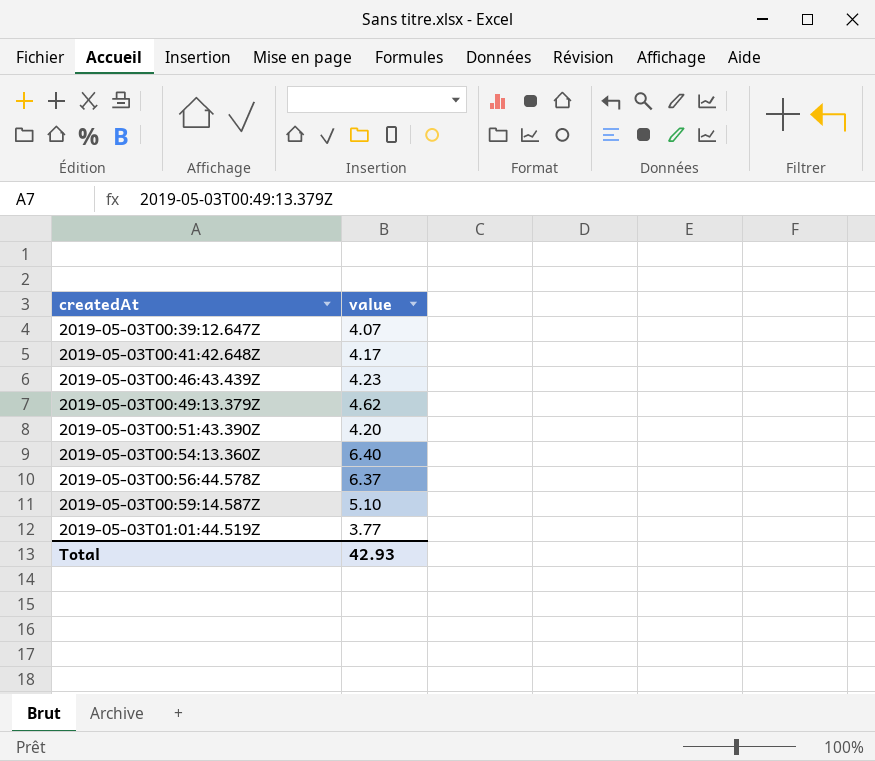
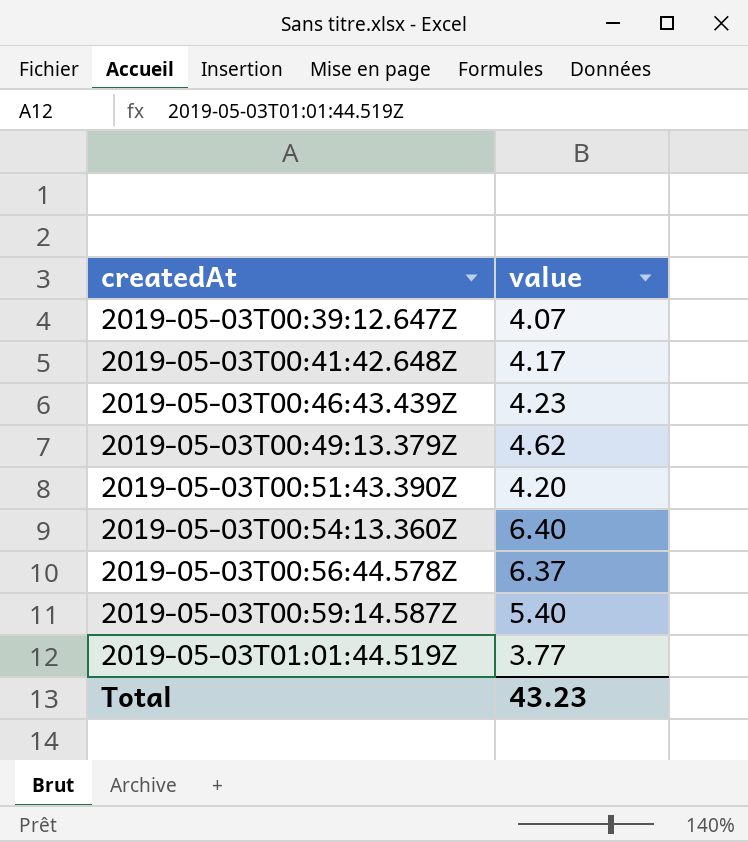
2019-05-03T00:59:14.587Z | value: 5.10 -> 5.40
Total | value: 42.93 -> 43.23

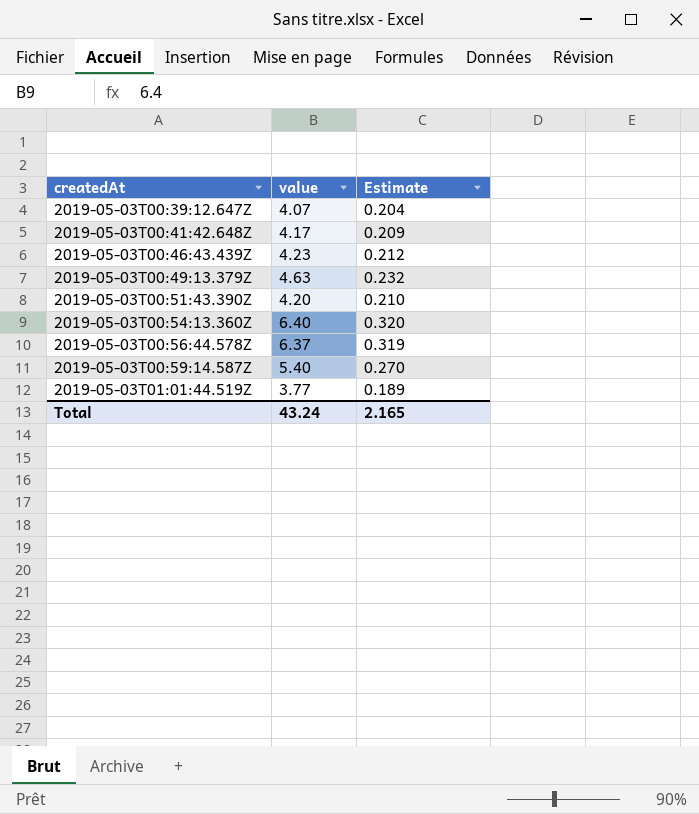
column Estimate | formula: none -> [value] * 0.05
2019-05-03T00:49:13.379Z | value: 4.62 -> 4.63
Total | value: 43.23 -> 43.24

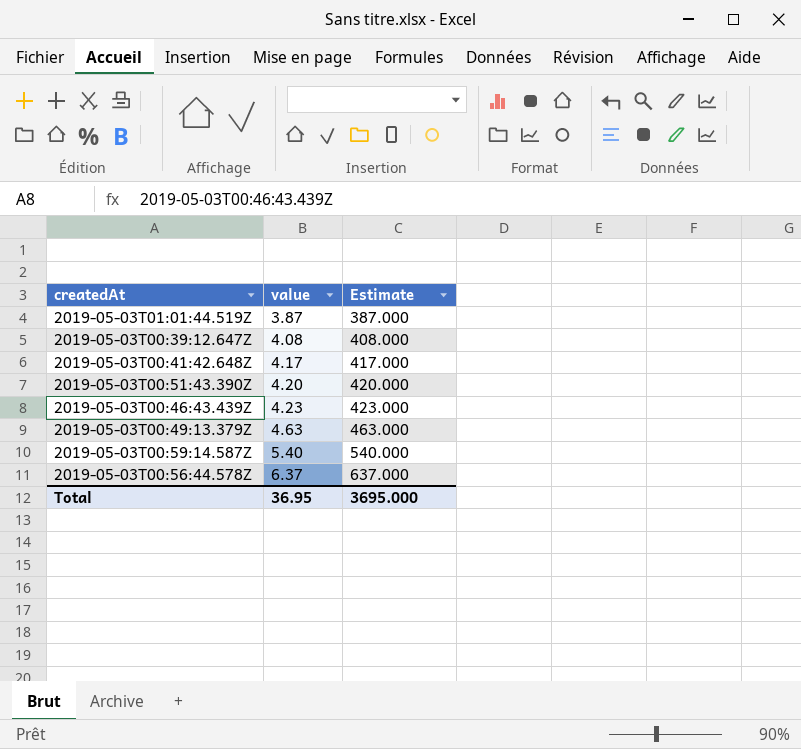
row order: createdAt ascending -> value ascending
column Estimate | formula: [value] * 0.05 -> [value] * 100
row 2019-05-03T00:54:13.360Z: 6.40 | 0.320 -> none
2019-05-03T01:01:44.519Z | value: 3.77 -> 3.87
2019-05-03T00:39:12.647Z | value: 4.07 -> 4.08
Total | value: 43.24 -> 36.95
Total | Estimate: 2.165 -> 3695.000

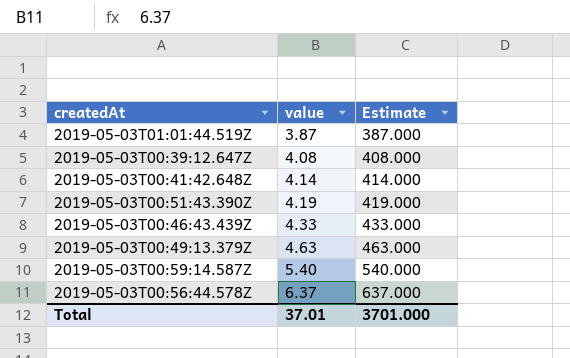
2019-05-03T00:41:42.648Z | value: 4.17 -> 4.14
2019-05-03T00:41:42.648Z | Estimate: 417.000 -> 414.000
2019-05-03T00:51:43.390Z | value: 4.20 -> 4.19
2019-05-03T00:51:43.390Z | Estimate: 420.000 -> 419.000
2019-05-03T00:46:43.439Z | value: 4.23 -> 4.33
2019-05-03T00:46:43.439Z | Estimate: 423.000 -> 433.000
Total | value: 36.95 -> 37.01
Total | Estimate: 3695.000 -> 3701.000

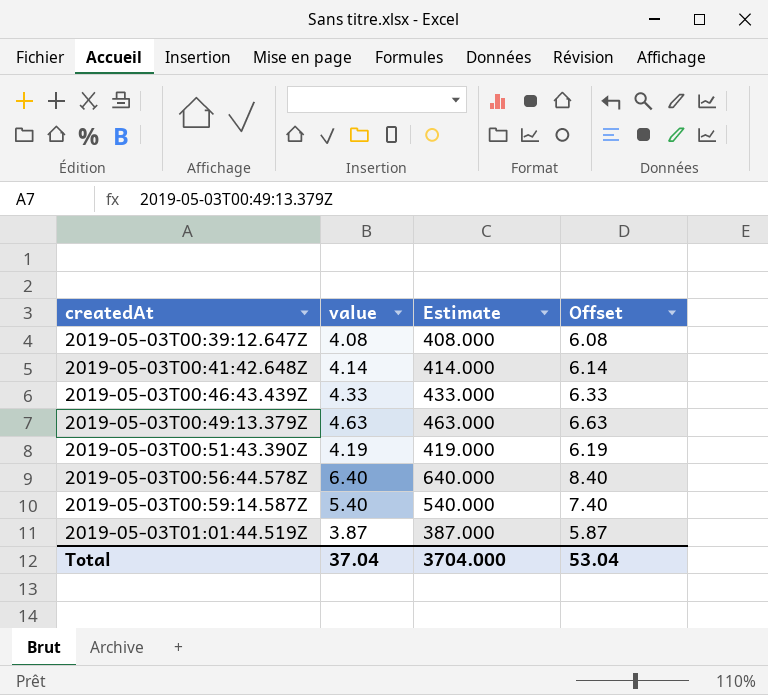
row order: value ascending -> createdAt ascending
column Offset | formula: none -> [value] + 2
2019-05-03T00:56:44.578Z | value: 6.37 -> 6.40
2019-05-03T00:56:44.578Z | Estimate: 637.000 -> 640.000
Total | value: 37.01 -> 37.04
Total | Estimate: 3701.000 -> 3704.000

